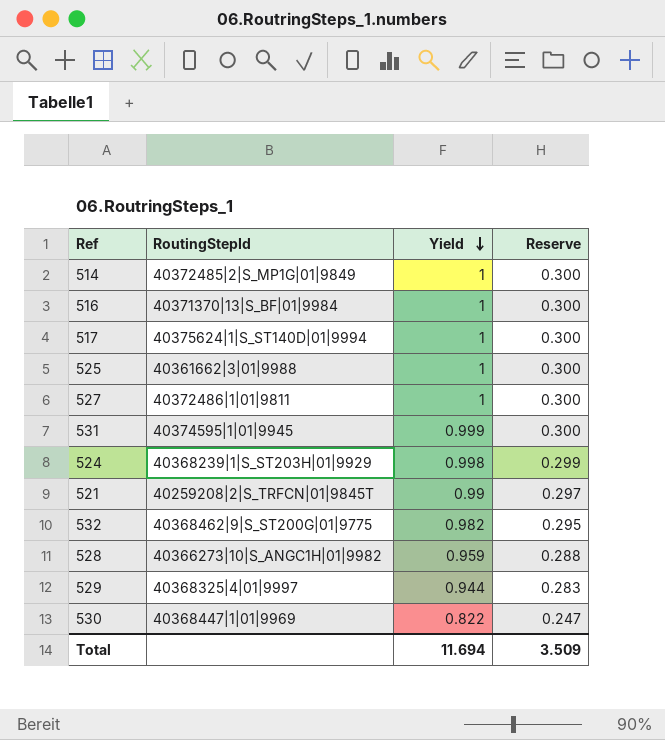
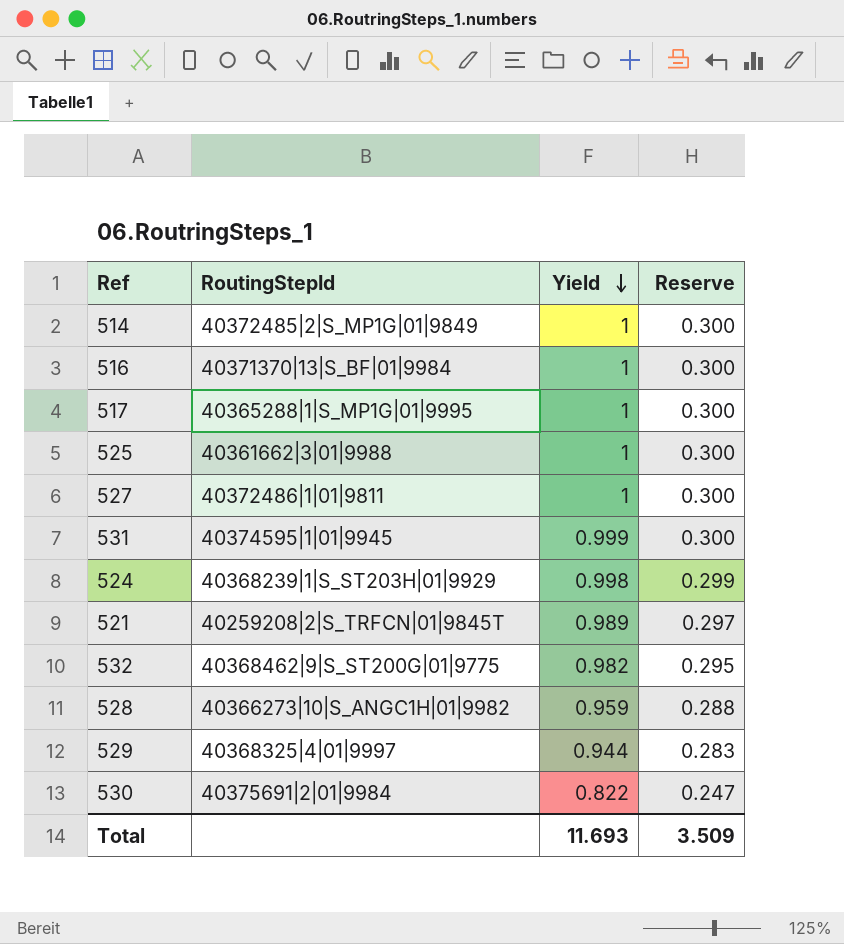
517 | RoutingStepId: 40375624|1|S_ST140D|01|9994 -> 40365288|1|S_MP1G|01|9995
521 | Yield: 0.99 -> 0.989
530 | RoutingStepId: 40368447|1|01|9969 -> 40375691|2|01|9984
Total | Yield: 11.694 -> 11.693

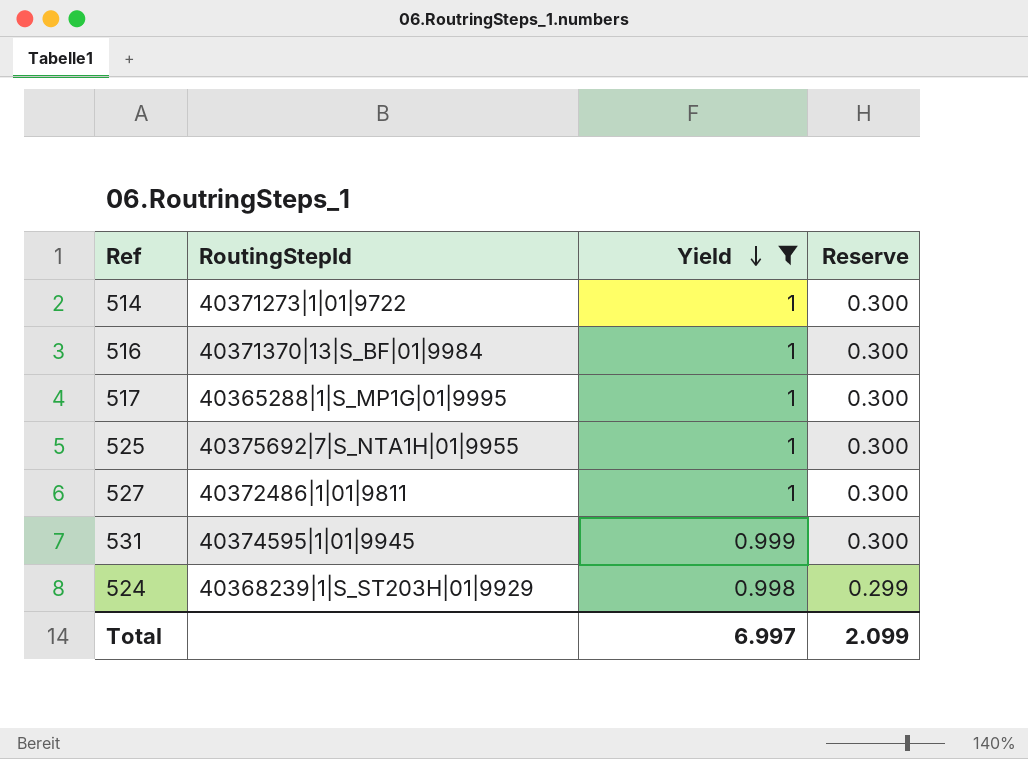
filter: none -> Yield >= 0.998
514 | RoutingStepId: 40372485|2|S_MP1G|01|9849 -> 40371273|1|01|9722
525 | RoutingStepId: 40361662|3|01|9988 -> 40375692|7|S_NTA1H|01|9955
Total | Yield: 11.693 -> 6.997
Total | Reserve: 3.509 -> 2.099

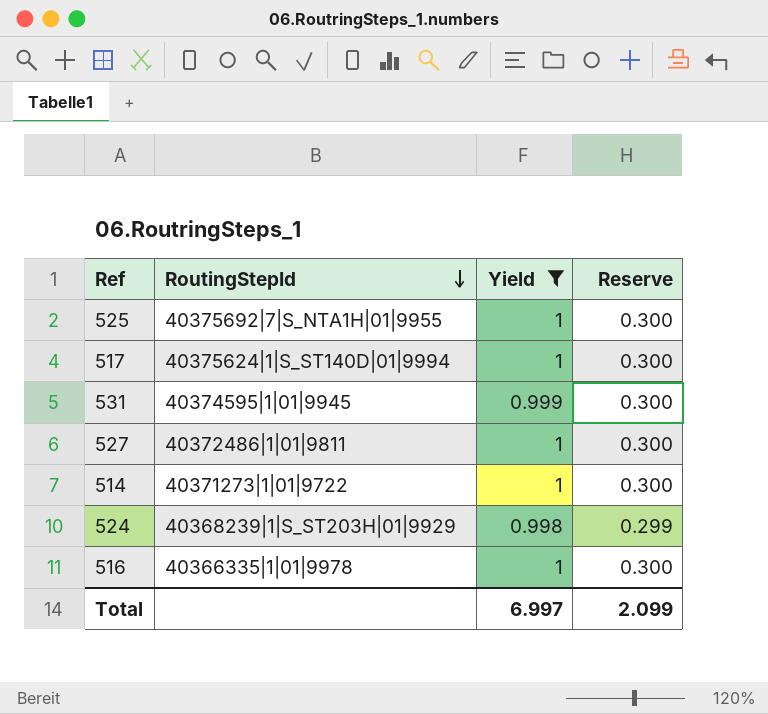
row order: Yield descending -> RoutingStepId descending
517 | RoutingStepId: 40365288|1|S_MP1G|01|9995 -> 40375624|1|S_ST140D|01|9994
516 | RoutingStepId: 40371370|13|S_BF|01|9984 -> 40366335|1|01|9978

